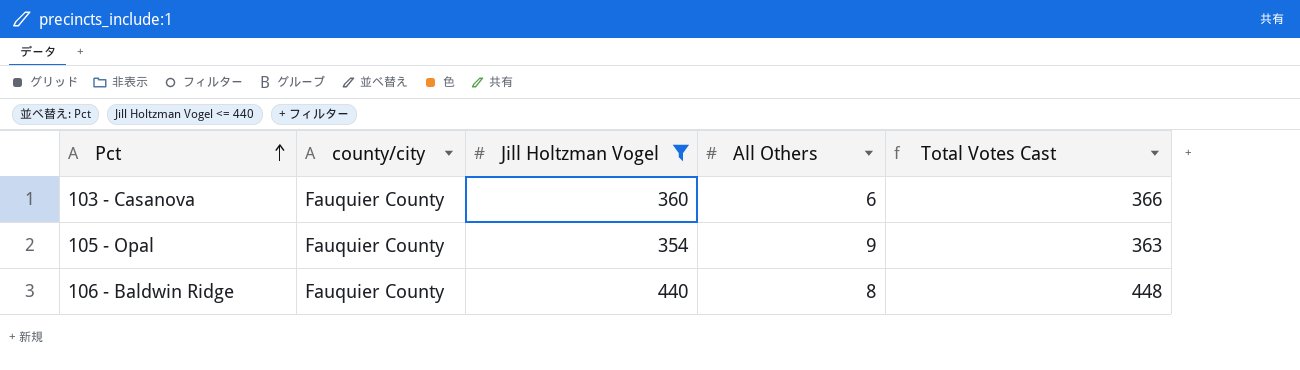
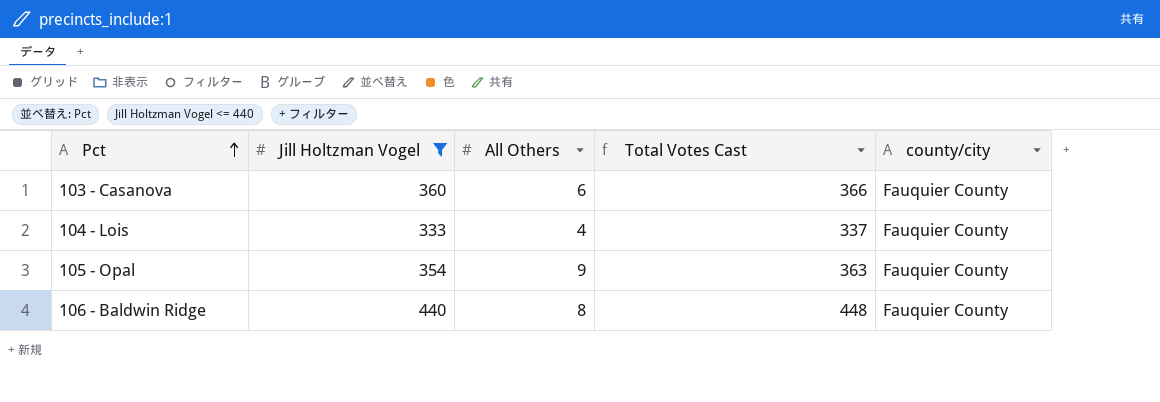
column county/city | position: 2 -> 5
row 104 - Lois: none -> 333 | 4 | 337 | Fauquier County

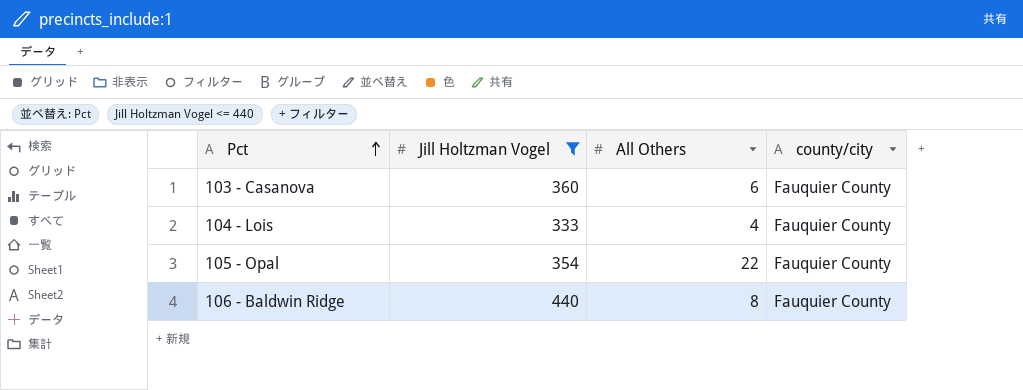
column Total Votes Cast | formula: [Jill Holtzman Vogel] + [All Others] -> none
105 - Opal | All Others: 9 -> 22

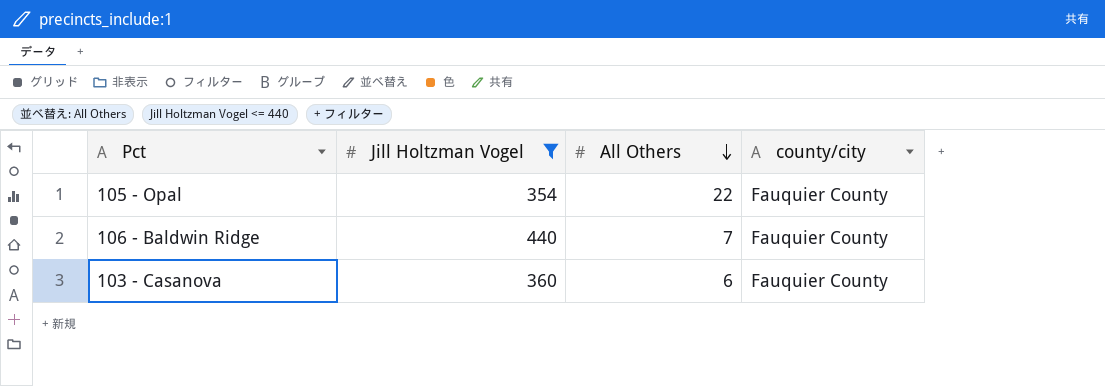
row order: Pct ascending -> All Others descending
row 104 - Lois: 333 | 4 | Fauquier County -> none
106 - Baldwin Ridge | All Others: 8 -> 7

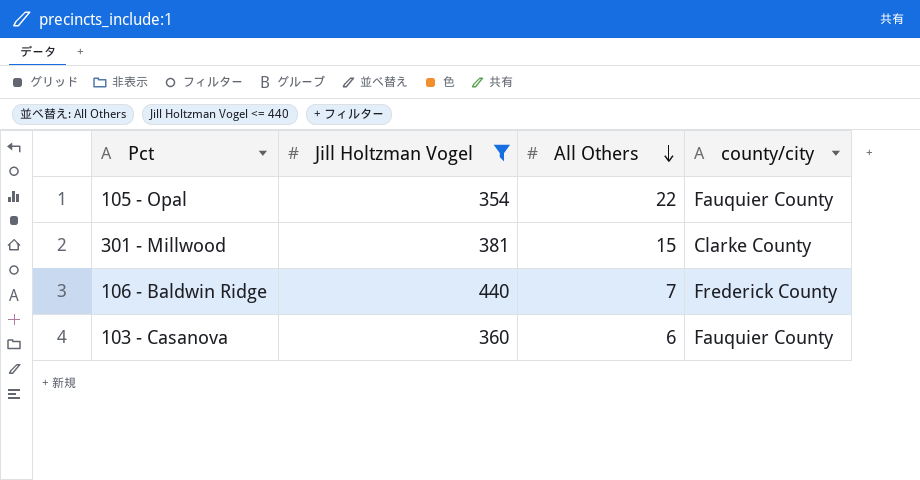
row 301 - Millwood: none -> 381 | 15 | Clarke County
106 - Baldwin Ridge | county/city: Fauquier County -> Frederick County

